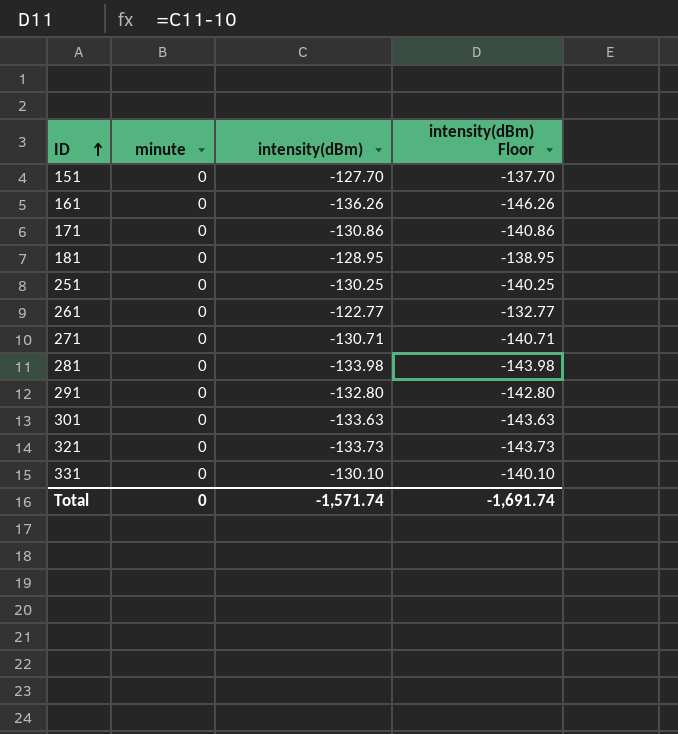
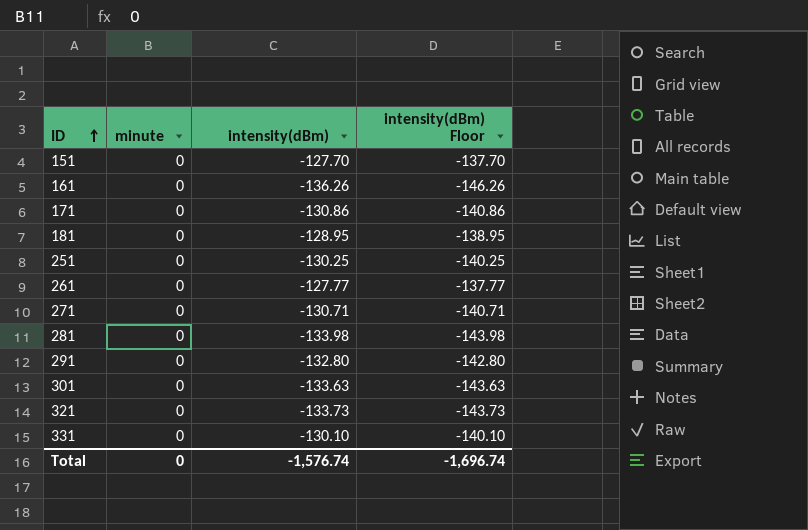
261 | intensity(dBm): -122.77 -> -127.77
261 | intensity(dBm) Floor: -132.77 -> -137.77
Total | intensity(dBm): -1,571.74 -> -1,576.74
Total | intensity(dBm) Floor: -1,691.74 -> -1,696.74

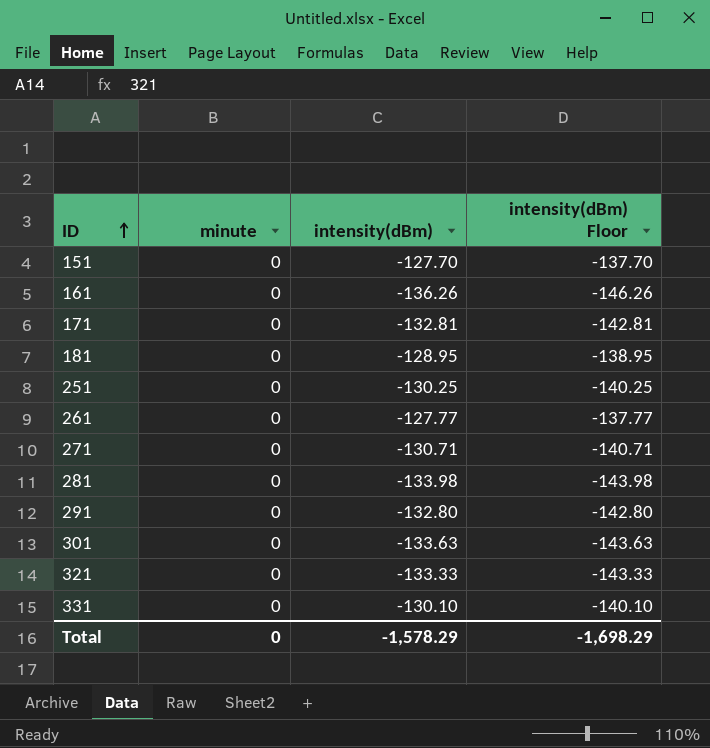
171 | intensity(dBm): -130.86 -> -132.81
171 | intensity(dBm) Floor: -140.86 -> -142.81
321 | intensity(dBm): -133.73 -> -133.33
321 | intensity(dBm) Floor: -143.73 -> -143.33
Total | intensity(dBm): -1,576.74 -> -1,578.29
Total | intensity(dBm) Floor: -1,696.74 -> -1,698.29

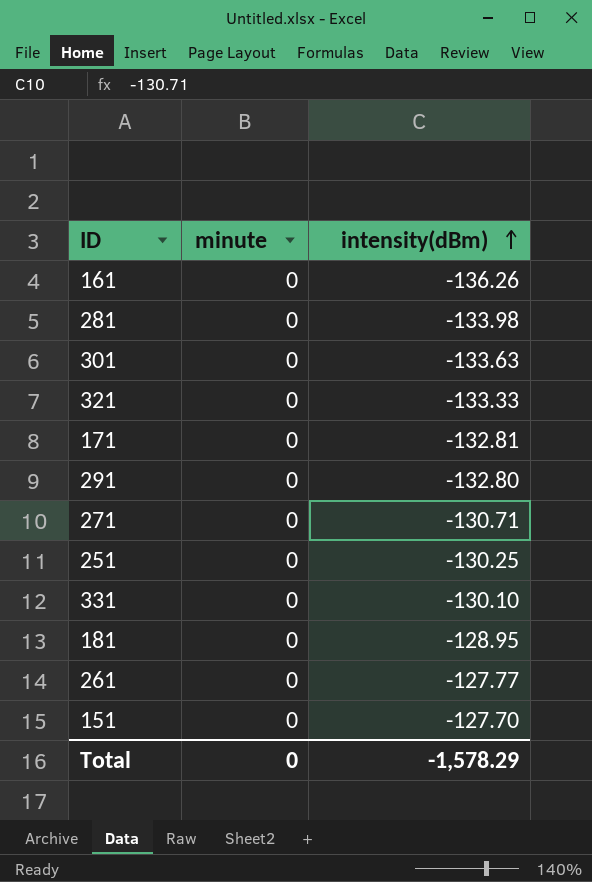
row order: ID ascending -> intensity(dBm) ascending
column intensity(dBm) Floor | formula: [intensity(dBm)] - 10 -> none

